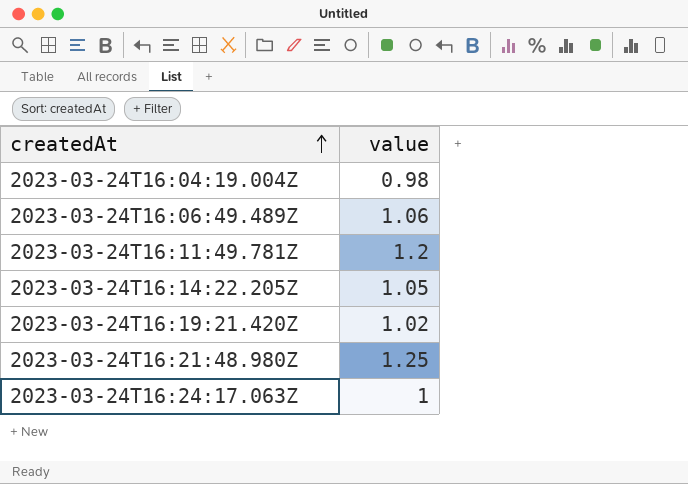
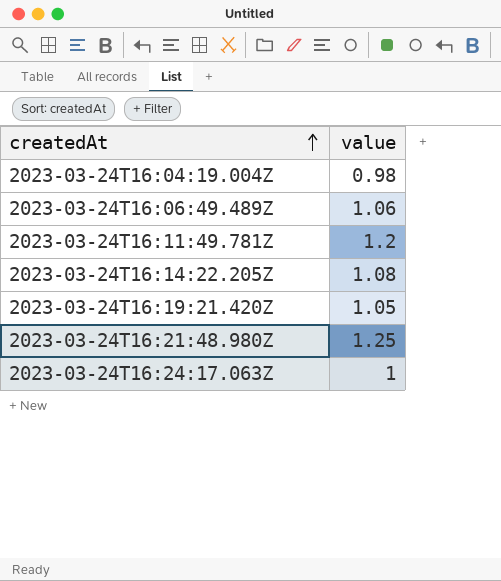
2023-03-24T16:14:22.205Z | value: 1.05 -> 1.08
2023-03-24T16:19:21.420Z | value: 1.02 -> 1.05

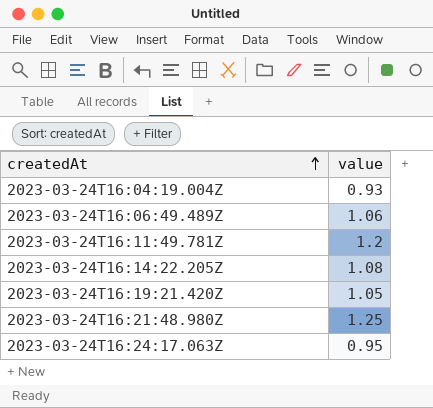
2023-03-24T16:04:19.004Z | value: 0.98 -> 0.93
2023-03-24T16:24:17.063Z | value: 1 -> 0.95

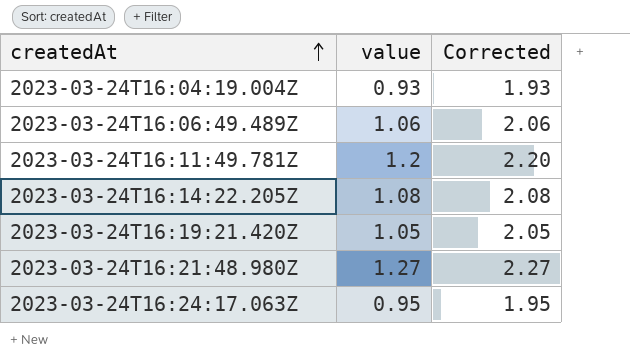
column Corrected | formula: none -> [value] + 1
2023-03-24T16:21:48.980Z | value: 1.25 -> 1.27

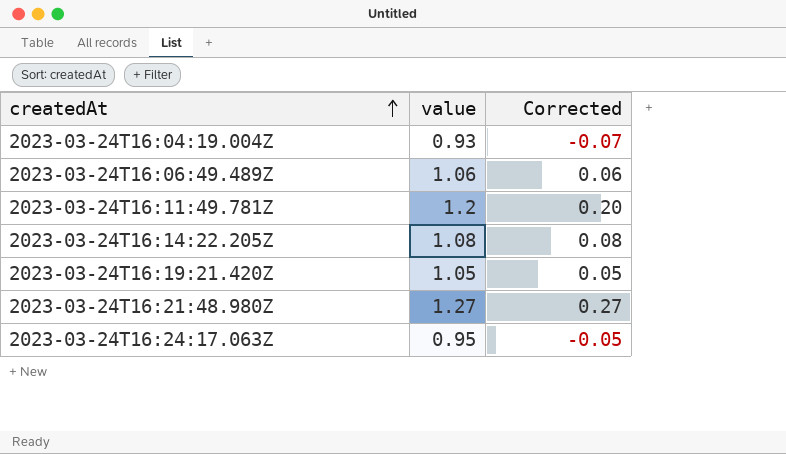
column Corrected | formula: [value] + 1 -> [value] - 1

